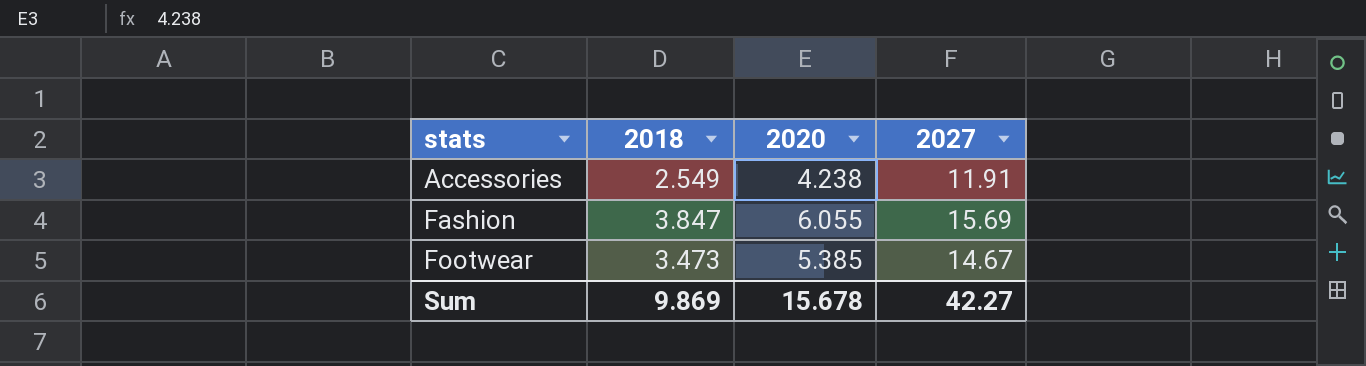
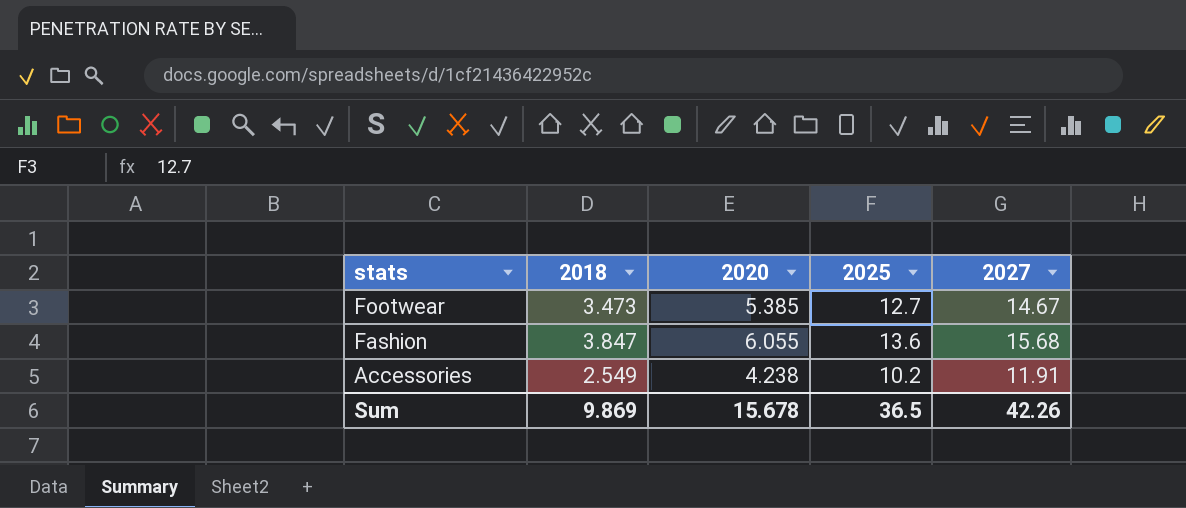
row order: stats ascending -> stats descending
column 2025 | position: none -> 4
Fashion | 2027: 15.69 -> 15.68
Sum | 2027: 42.27 -> 42.26

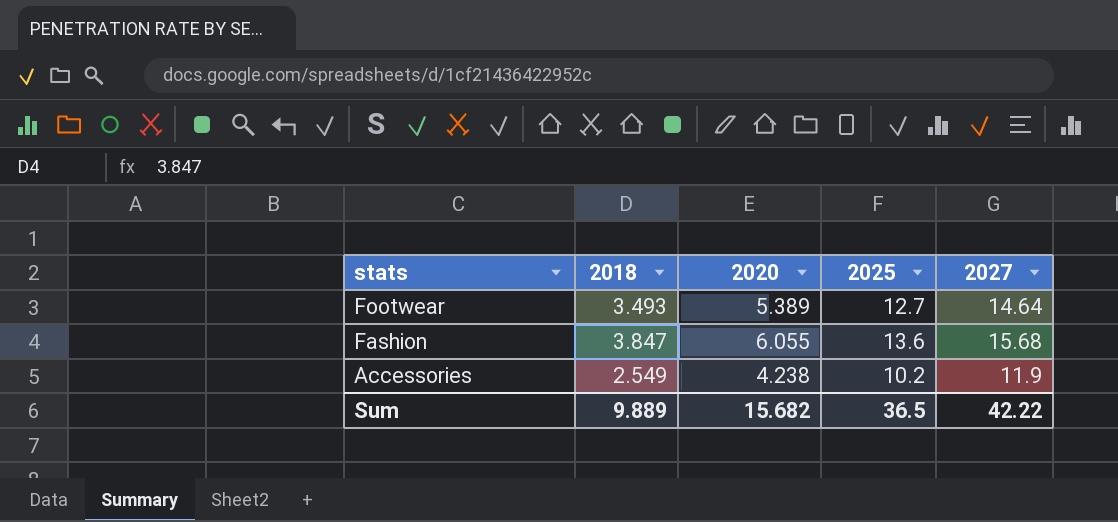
Footwear | 2018: 3.473 -> 3.493
Footwear | 2020: 5.385 -> 5.389
Footwear | 2027: 14.67 -> 14.64
Accessories | 2027: 11.91 -> 11.9
Sum | 2018: 9.869 -> 9.889
Sum | 2020: 15.678 -> 15.682
Sum | 2027: 42.26 -> 42.22

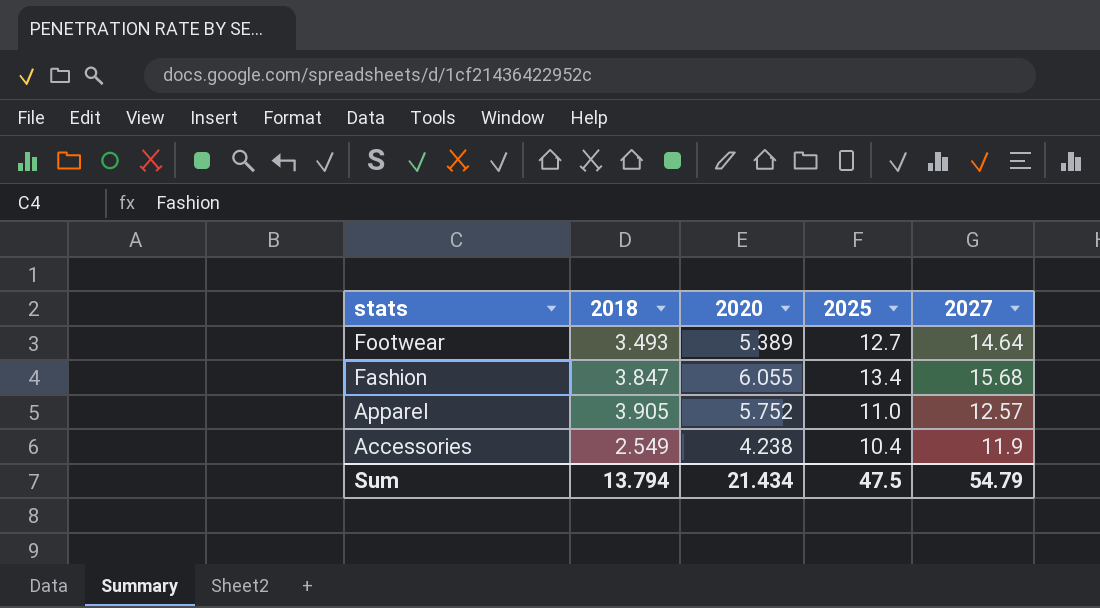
Fashion | 2025: 13.6 -> 13.4
row Apparel: none -> 3.905 | 5.752 | 11.0 | 12.57
Accessories | 2025: 10.2 -> 10.4
Sum | 2018: 9.889 -> 13.794
Sum | 2020: 15.682 -> 21.434
Sum | 2025: 36.5 -> 47.5
Sum | 2027: 42.22 -> 54.79

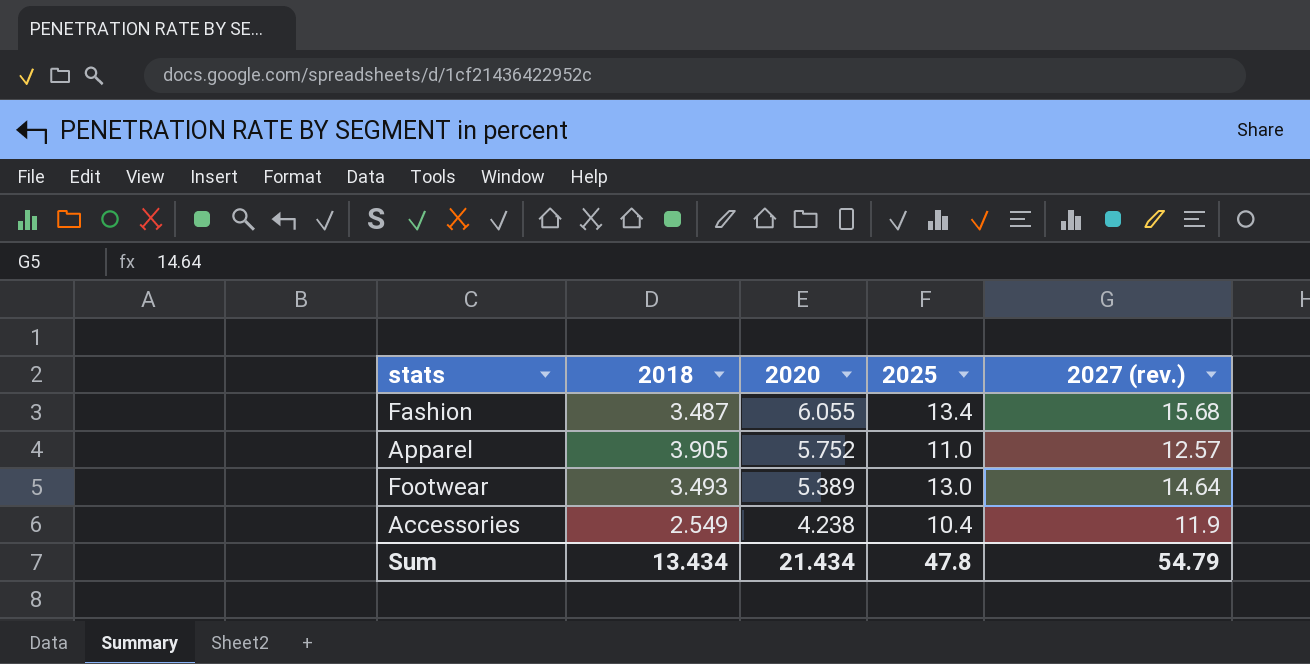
row order: stats descending -> 2020 descending
column name: 2027 -> 2027 (rev.)
Fashion | 2018: 3.847 -> 3.487
Footwear | 2025: 12.7 -> 13.0
Sum | 2018: 13.794 -> 13.434
Sum | 2025: 47.5 -> 47.8

